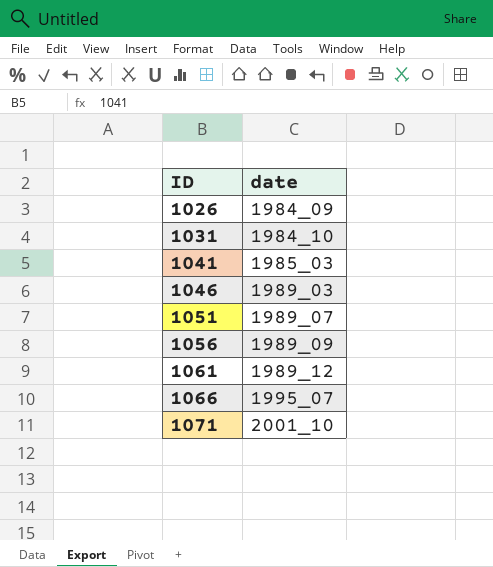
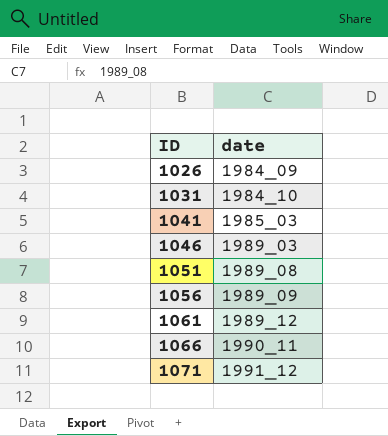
1051 | date: 1989_07 -> 1989_08
1066 | date: 1995_07 -> 1990_11
1071 | date: 2001_10 -> 1991_12

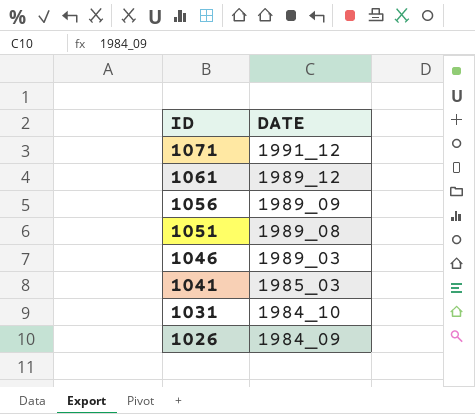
row order: ID ascending -> ID descending
column name: date -> DATE
row 1066: 1990_11 -> none

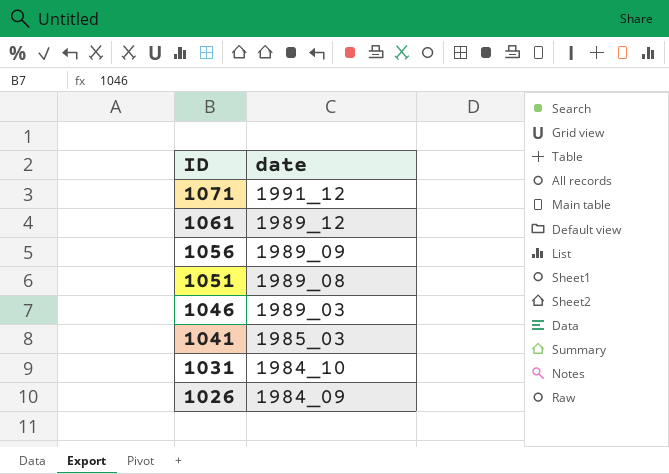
column name: DATE -> date

